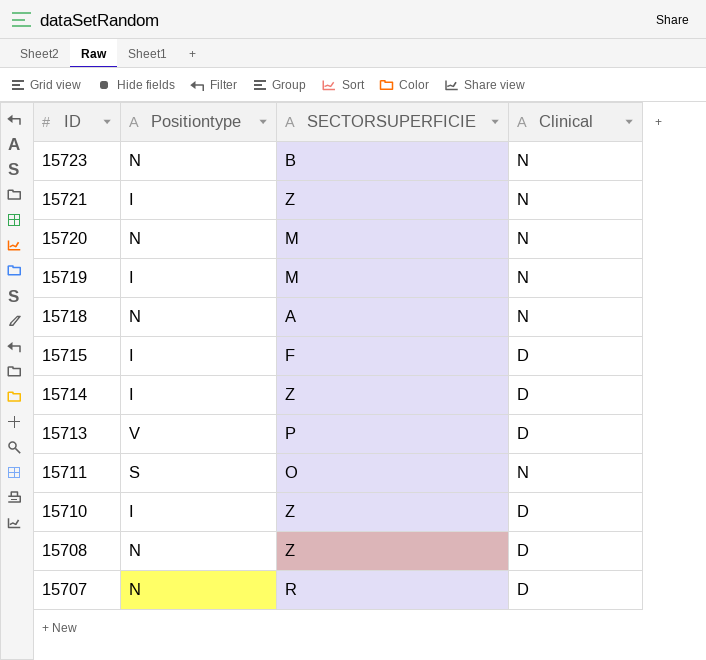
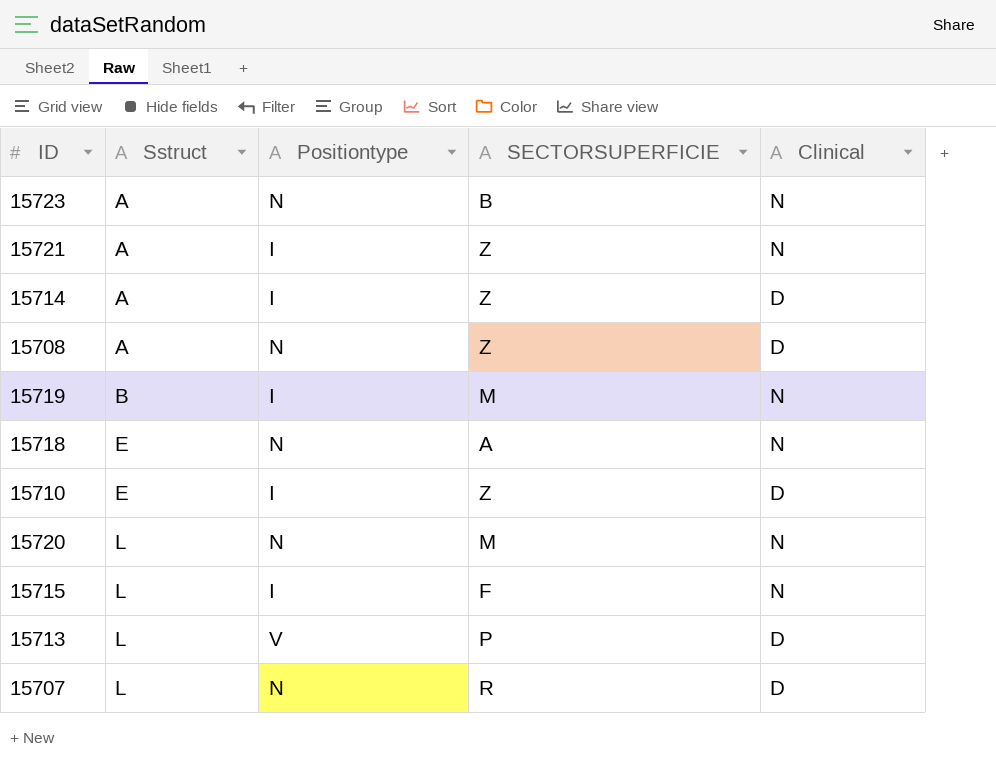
row order: ID descending -> Sstruct ascending
column Sstruct | position: none -> 2
row 15711: S | O | N -> none
15715 | Clinical: D -> N

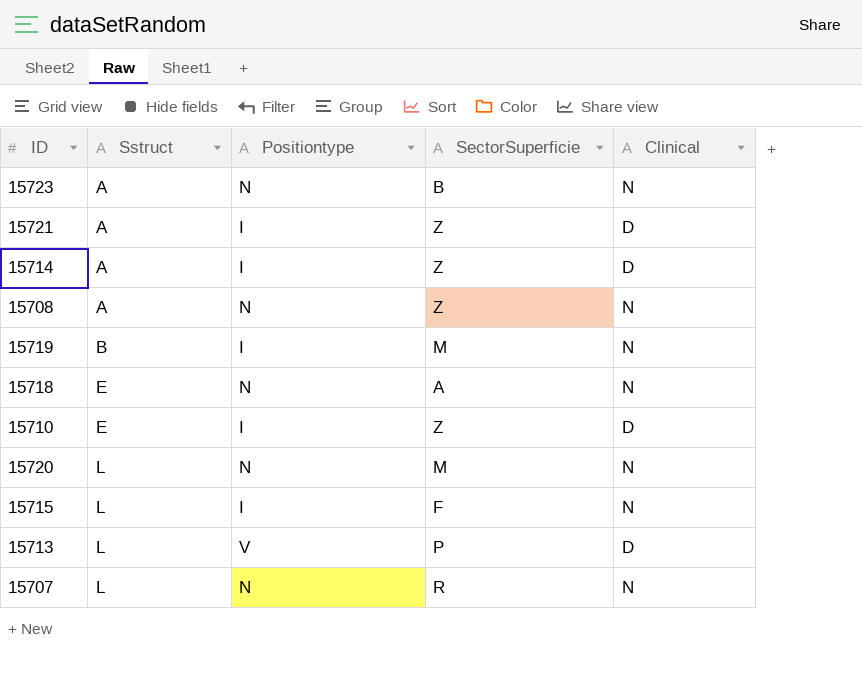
column name: SECTORSUPERFICIE -> SectorSuperficie
15721 | Clinical: N -> D
15708 | Clinical: D -> N
15707 | Clinical: D -> N

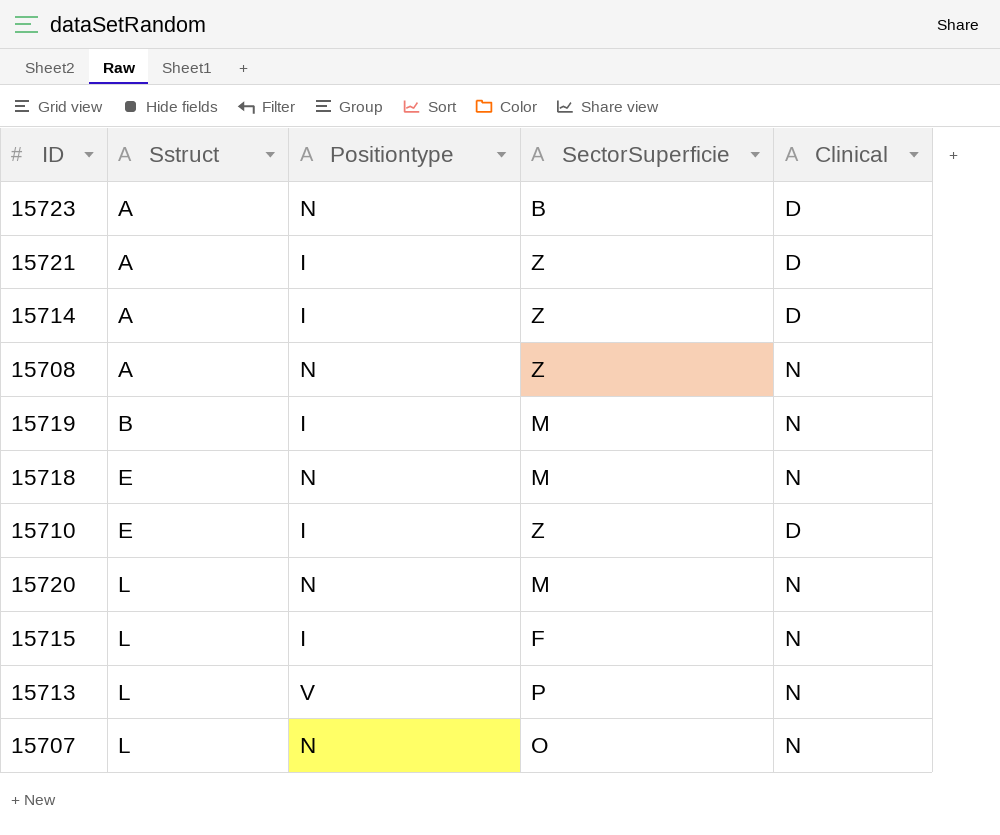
15723 | Clinical: N -> D
15718 | SectorSuperficie: A -> M
15713 | Clinical: D -> N
15707 | SectorSuperficie: R -> O

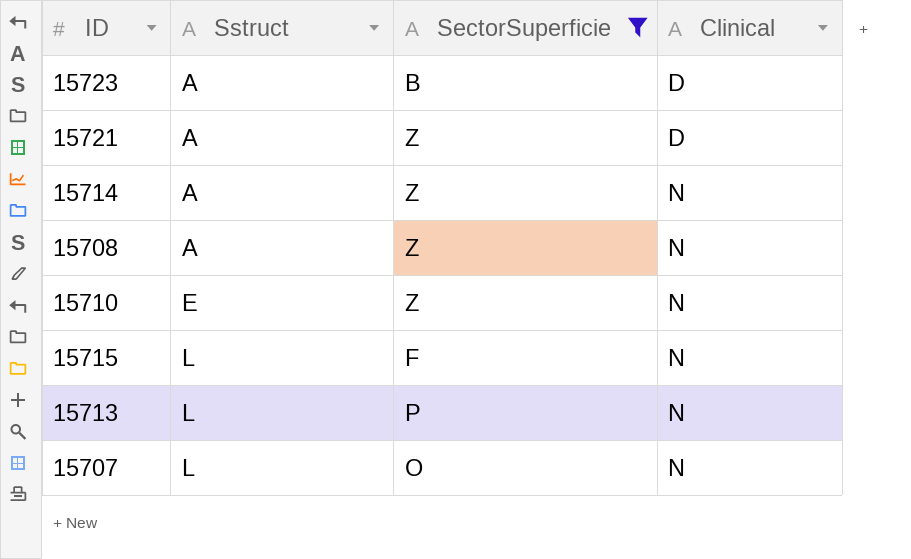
filter: none -> SectorSuperficie != M
column Positiontype | position: 3 -> none
15714 | Clinical: D -> N
15710 | Clinical: D -> N

